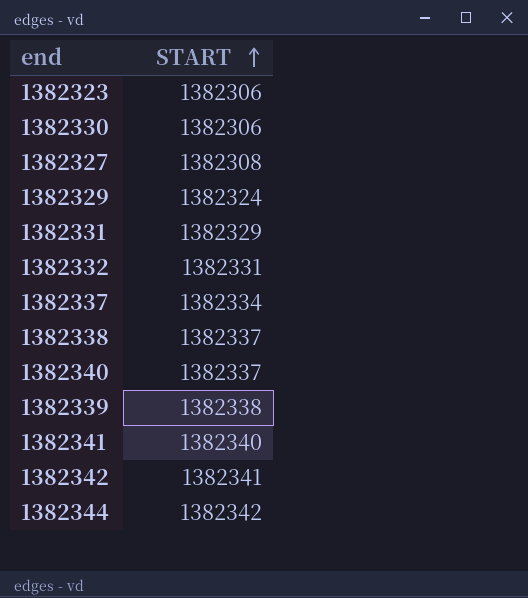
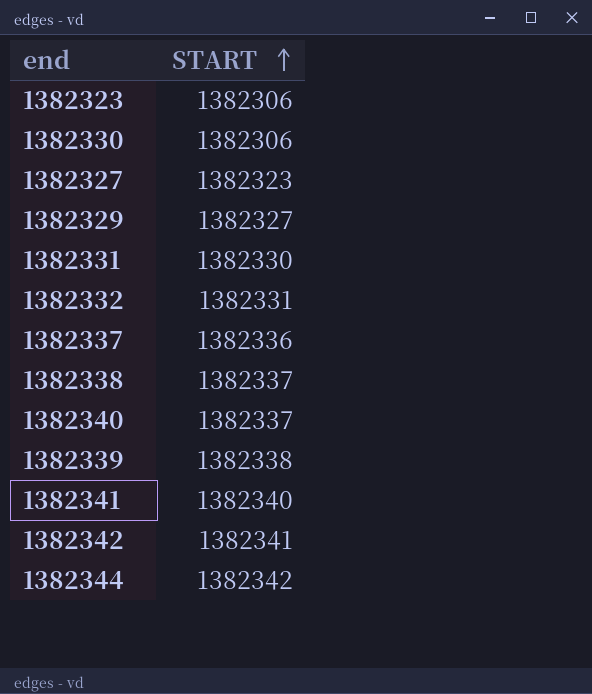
1382327 | START: 1382308 -> 1382323
1382329 | START: 1382324 -> 1382327
1382331 | START: 1382329 -> 1382330
1382337 | START: 1382334 -> 1382336

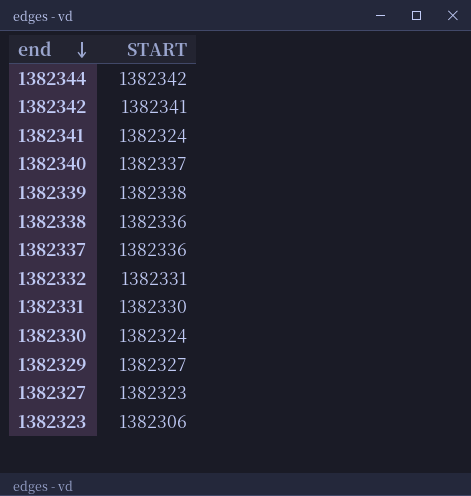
row order: START ascending -> end descending
1382341 | START: 1382340 -> 1382324
1382338 | START: 1382337 -> 1382336
1382330 | START: 1382306 -> 1382324

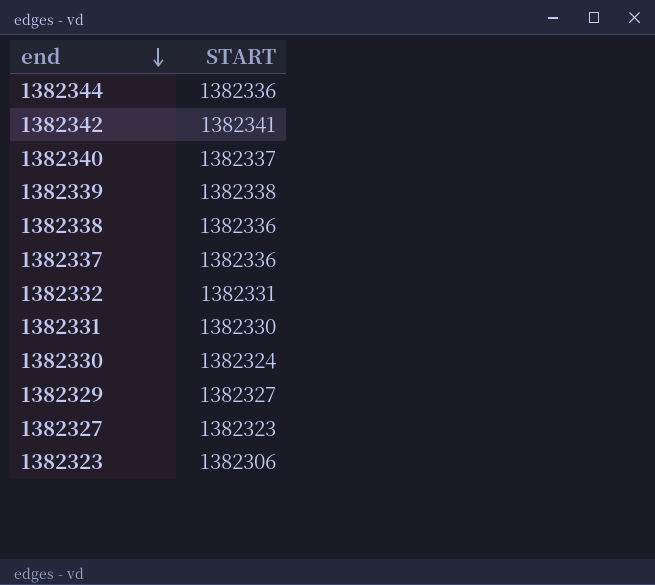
row 1382341: 1382324 -> none
1382344 | START: 1382342 -> 1382336

